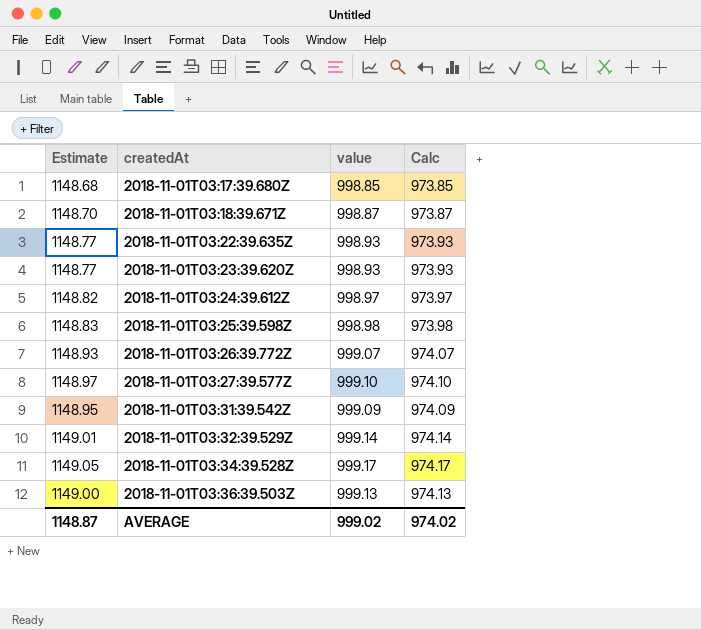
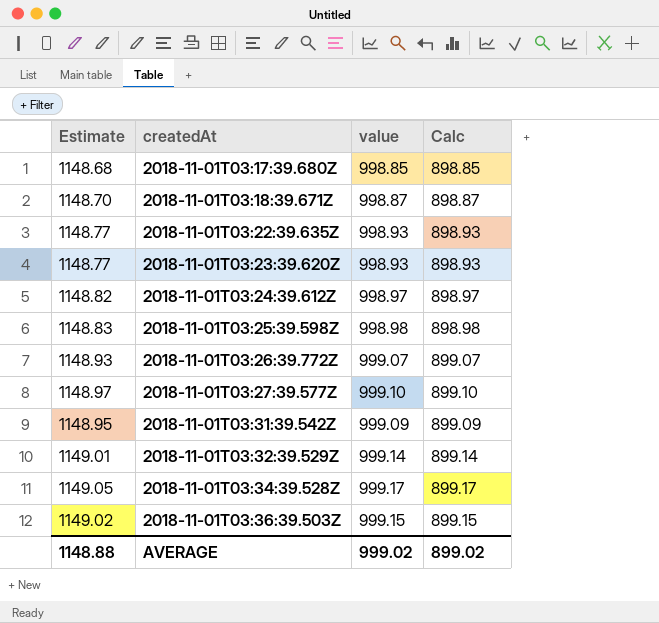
column Calc | formula: [value] - 25 -> [value] - 100
2018-11-01T03:36:39.503Z | Estimate: 1149.00 -> 1149.02
2018-11-01T03:36:39.503Z | value: 999.13 -> 999.15
AVERAGE | Estimate: 1148.87 -> 1148.88
AVERAGE | Calc: 974.02 -> 899.02

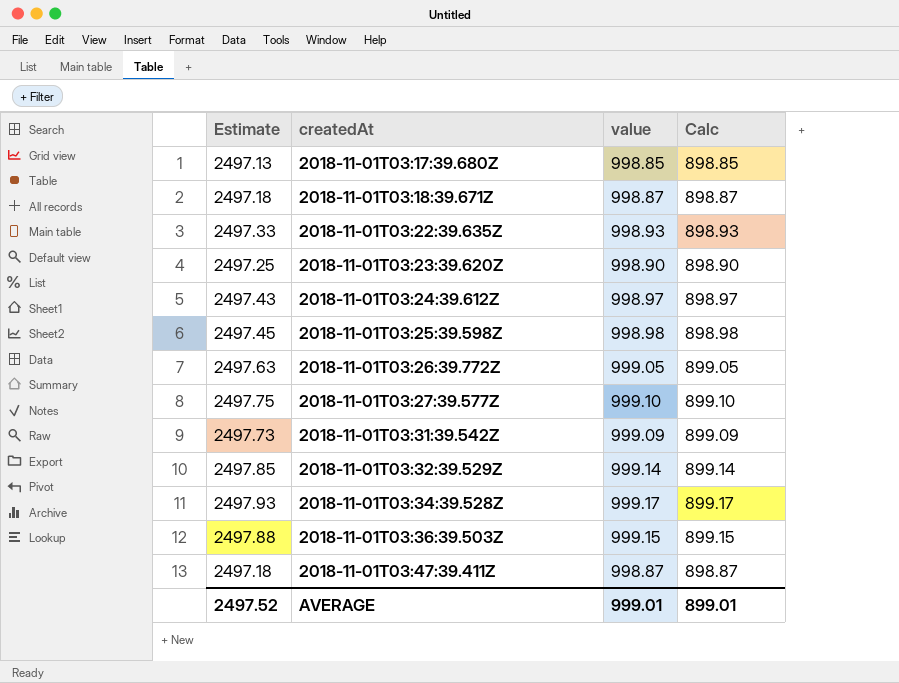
column Estimate | formula: [value] * 1.15 -> [value] * 2.5
2018-11-01T03:23:39.620Z | value: 998.93 -> 998.90
2018-11-01T03:23:39.620Z | Calc: 898.93 -> 898.90
2018-11-01T03:26:39.772Z | value: 999.07 -> 999.05
2018-11-01T03:26:39.772Z | Calc: 899.07 -> 899.05
row 2018-11-01T03:47:39.411Z: none -> 2497.18 | 998.87 | 898.87
AVERAGE | Estimate: 1148.88 -> 2497.52
AVERAGE | value: 999.02 -> 999.01
AVERAGE | Calc: 899.02 -> 899.01

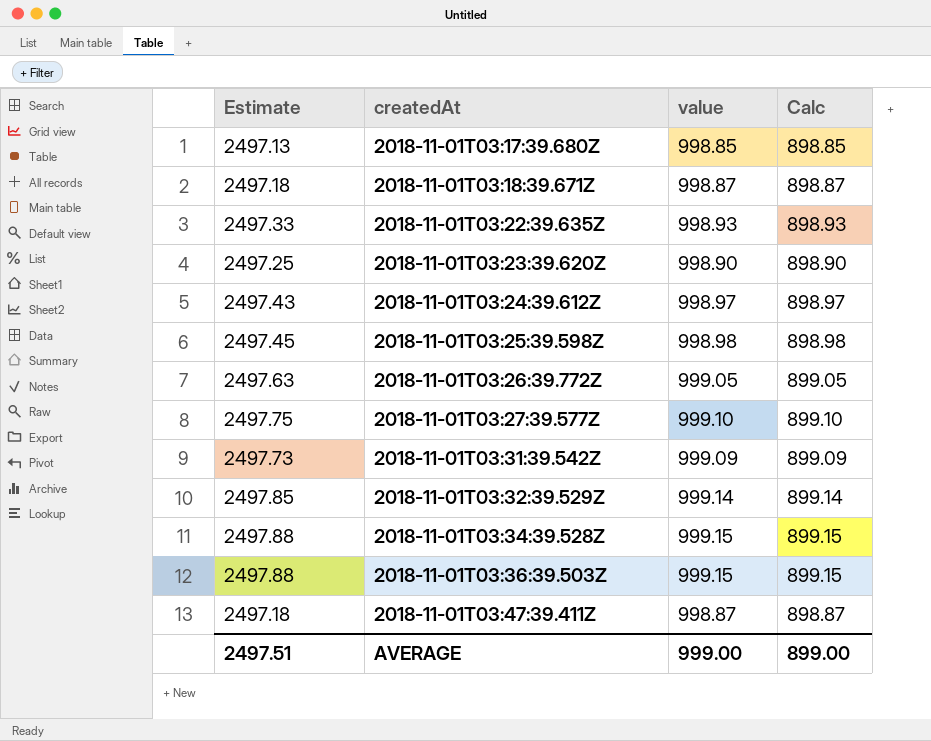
2018-11-01T03:34:39.528Z | Estimate: 2497.93 -> 2497.88
2018-11-01T03:34:39.528Z | value: 999.17 -> 999.15
2018-11-01T03:34:39.528Z | Calc: 899.17 -> 899.15
AVERAGE | Estimate: 2497.52 -> 2497.51
AVERAGE | value: 999.01 -> 999.00
AVERAGE | Calc: 899.01 -> 899.00

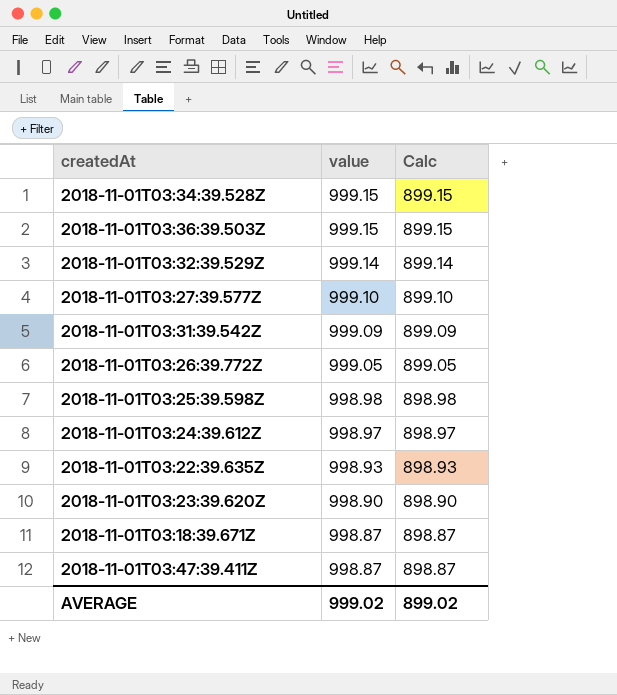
row order: createdAt ascending -> value descending
column Estimate | formula: [value] * 2.5 -> none
row 2018-11-01T03:17:39.680Z: 2497.13 | 998.85 | 898.85 -> none
AVERAGE | value: 999.00 -> 999.02
AVERAGE | Calc: 899.00 -> 899.02

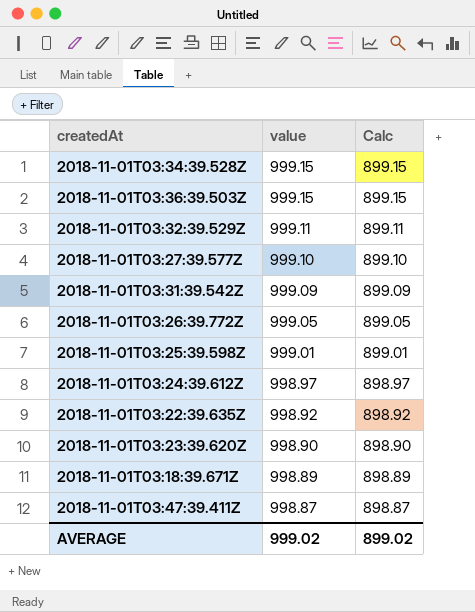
2018-11-01T03:32:39.529Z | value: 999.14 -> 999.11
2018-11-01T03:32:39.529Z | Calc: 899.14 -> 899.11
2018-11-01T03:25:39.598Z | value: 998.98 -> 999.01
2018-11-01T03:25:39.598Z | Calc: 898.98 -> 899.01
2018-11-01T03:22:39.635Z | value: 998.93 -> 998.92
2018-11-01T03:22:39.635Z | Calc: 898.93 -> 898.92
2018-11-01T03:18:39.671Z | value: 998.87 -> 998.89
2018-11-01T03:18:39.671Z | Calc: 898.87 -> 898.89

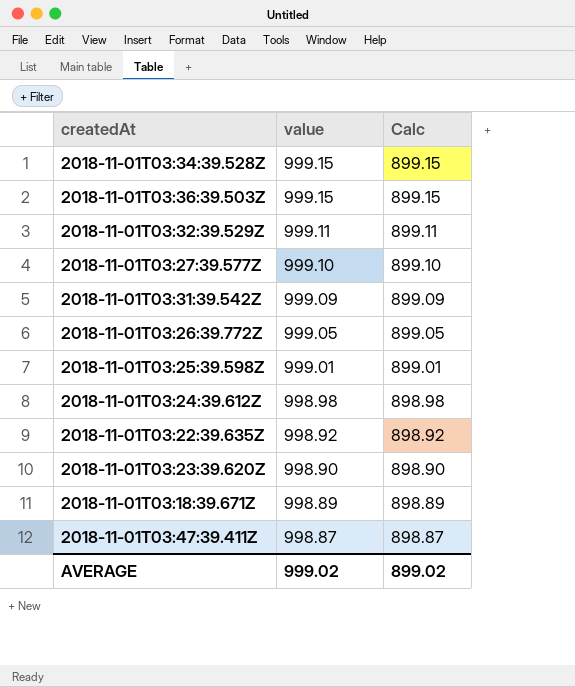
2018-11-01T03:24:39.612Z | value: 998.97 -> 998.98
2018-11-01T03:24:39.612Z | Calc: 898.97 -> 898.98

